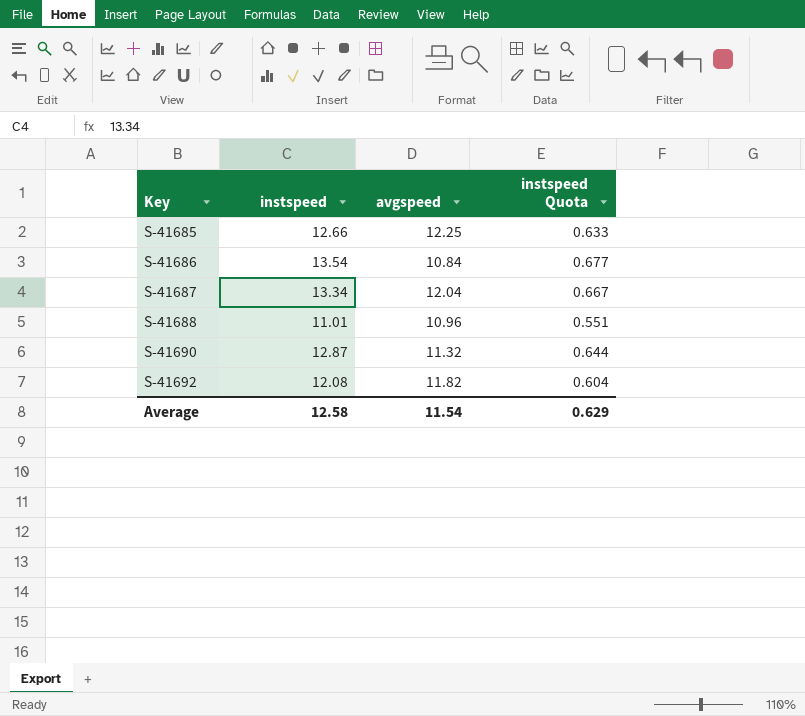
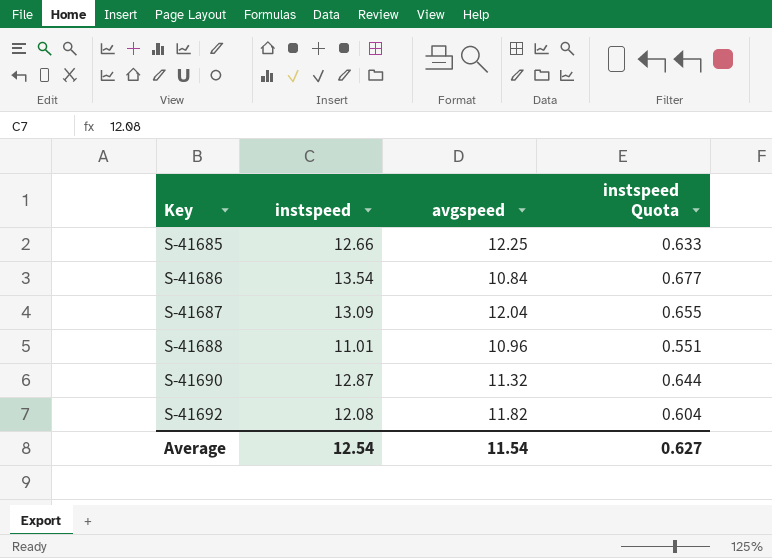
S-41687 | instspeed: 13.34 -> 13.09
S-41687 | instspeed Quota: 0.667 -> 0.655
Average | instspeed: 12.58 -> 12.54
Average | instspeed Quota: 0.629 -> 0.627

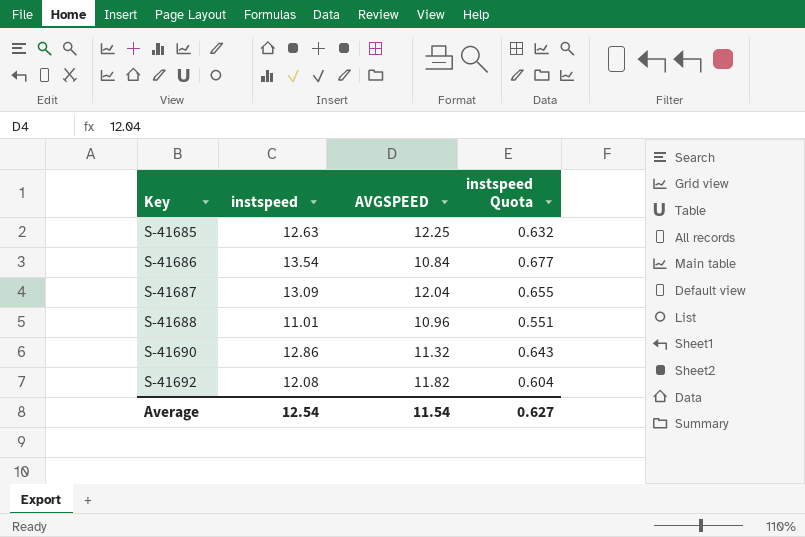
column name: avgspeed -> AVGSPEED
S-41685 | instspeed: 12.66 -> 12.63
S-41685 | instspeed Quota: 0.633 -> 0.632
S-41690 | instspeed: 12.87 -> 12.86
S-41690 | instspeed Quota: 0.644 -> 0.643

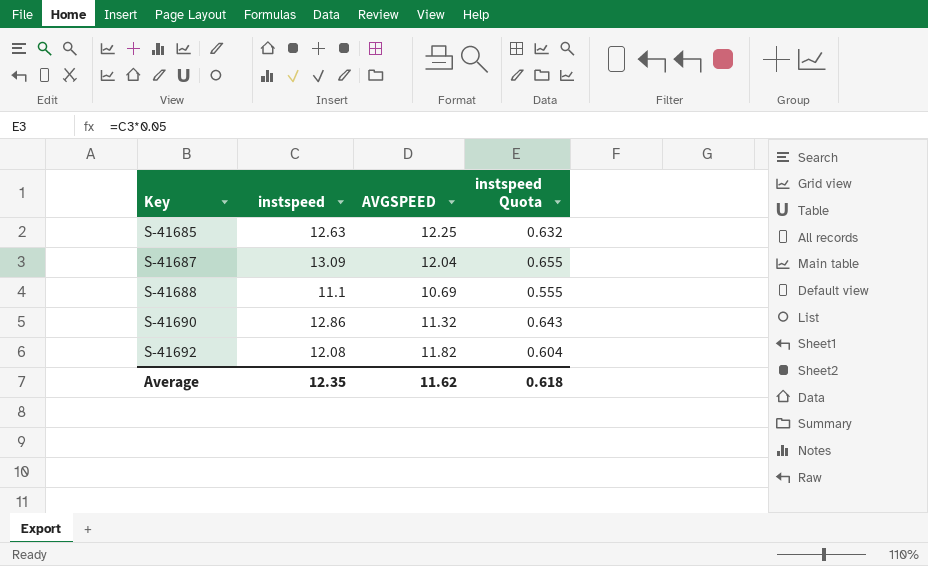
row S-41686: 13.54 | 10.84 | 0.677 -> none
S-41688 | instspeed: 11.01 -> 11.1
S-41688 | AVGSPEED: 10.96 -> 10.69
S-41688 | instspeed Quota: 0.551 -> 0.555
Average | instspeed: 12.54 -> 12.35
Average | AVGSPEED: 11.54 -> 11.62
Average | instspeed Quota: 0.627 -> 0.618

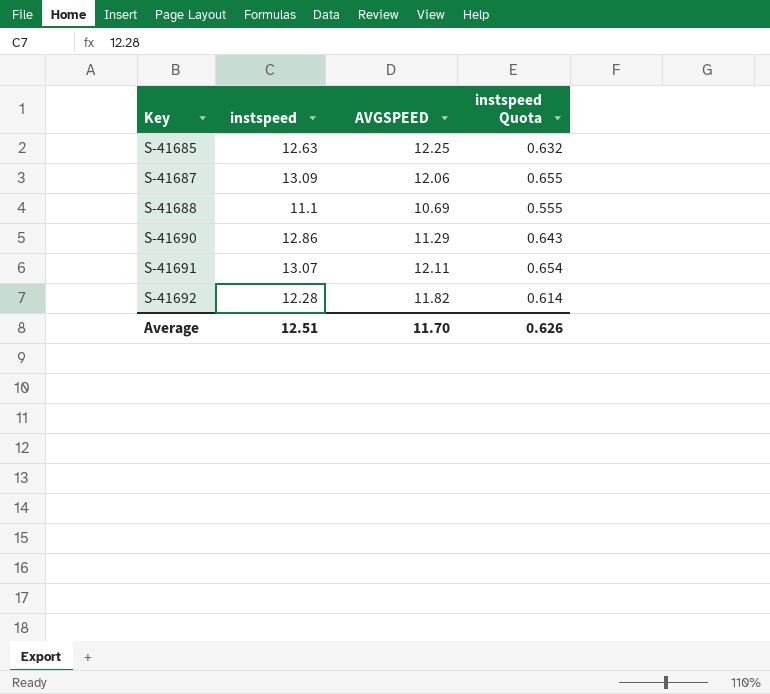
S-41687 | AVGSPEED: 12.04 -> 12.06
S-41690 | AVGSPEED: 11.32 -> 11.29
row S-41691: none -> 13.07 | 12.11 | 0.654
S-41692 | instspeed: 12.08 -> 12.28
S-41692 | instspeed Quota: 0.604 -> 0.614
Average | instspeed: 12.35 -> 12.51
Average | AVGSPEED: 11.62 -> 11.70
Average | instspeed Quota: 0.618 -> 0.626

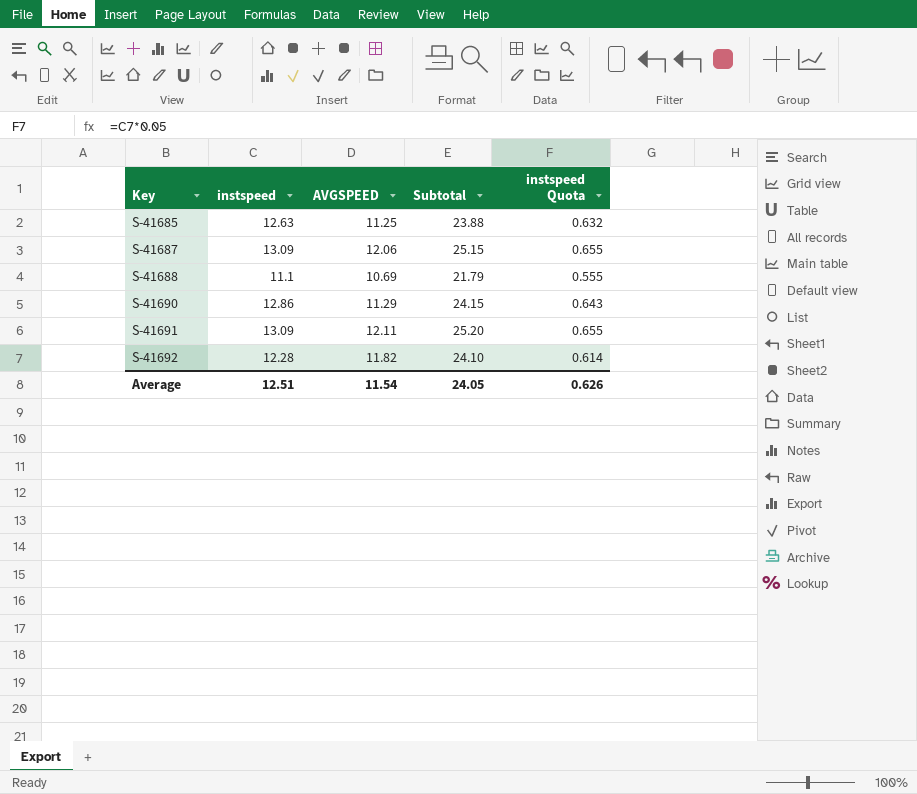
column Subtotal | formula: none -> [instspeed] + [AVGSPEED]
S-41685 | AVGSPEED: 12.25 -> 11.25
S-41691 | instspeed: 13.07 -> 13.09
S-41691 | instspeed Quota: 0.654 -> 0.655
Average | AVGSPEED: 11.70 -> 11.54

